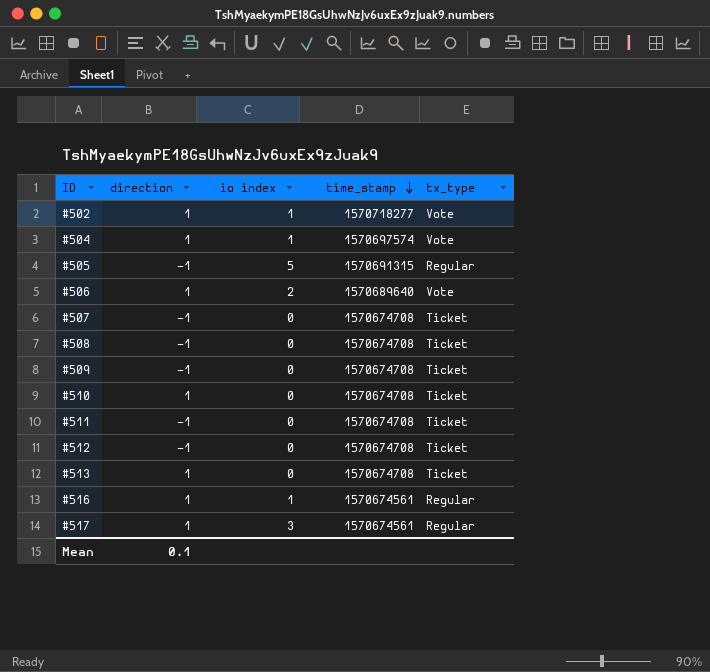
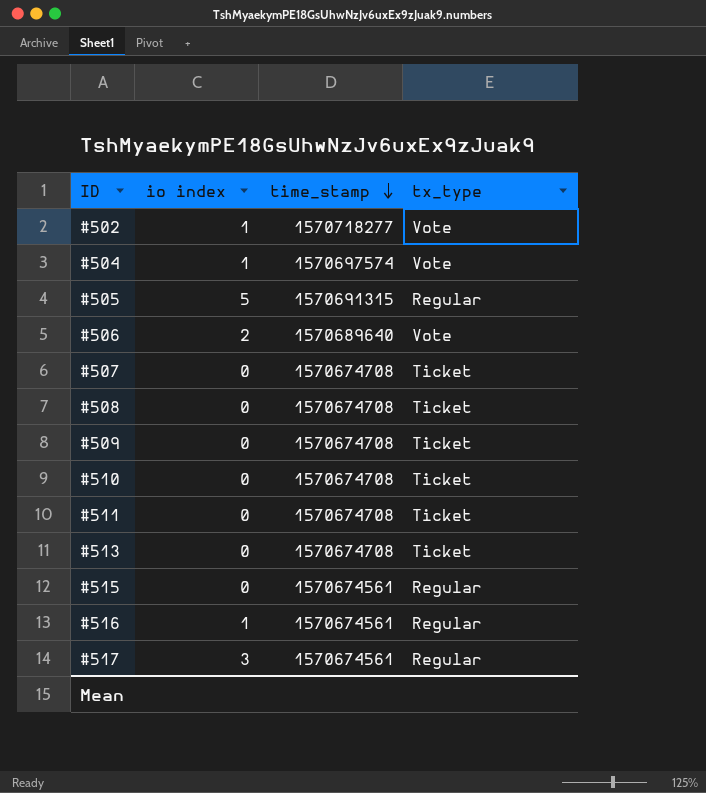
column direction | position: 2 -> none
row #512: -1 | 0 | 1570674708 | Ticket -> none
row #515: none -> 0 | 1570674561 | Regular

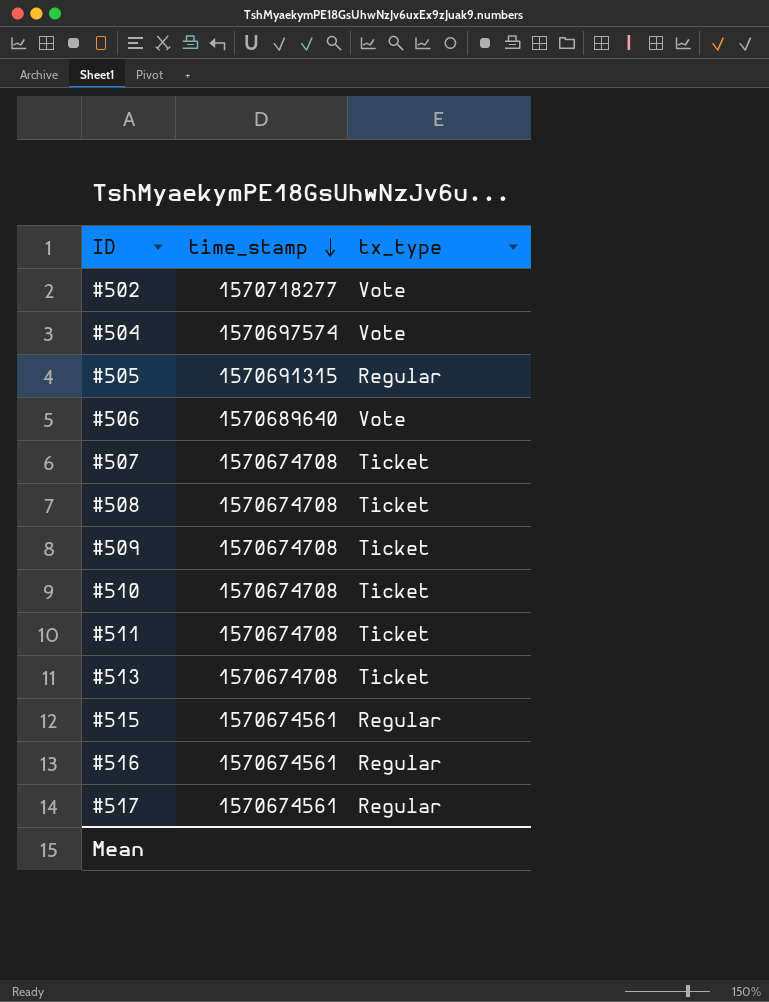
column io index | position: 2 -> none

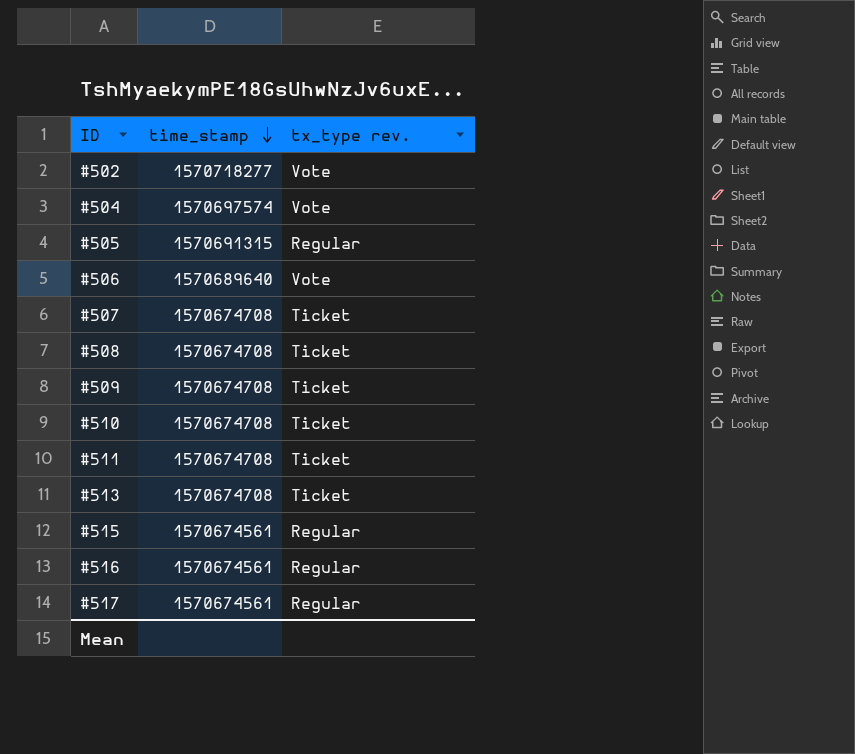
column name: tx_type -> tx_type rev.

